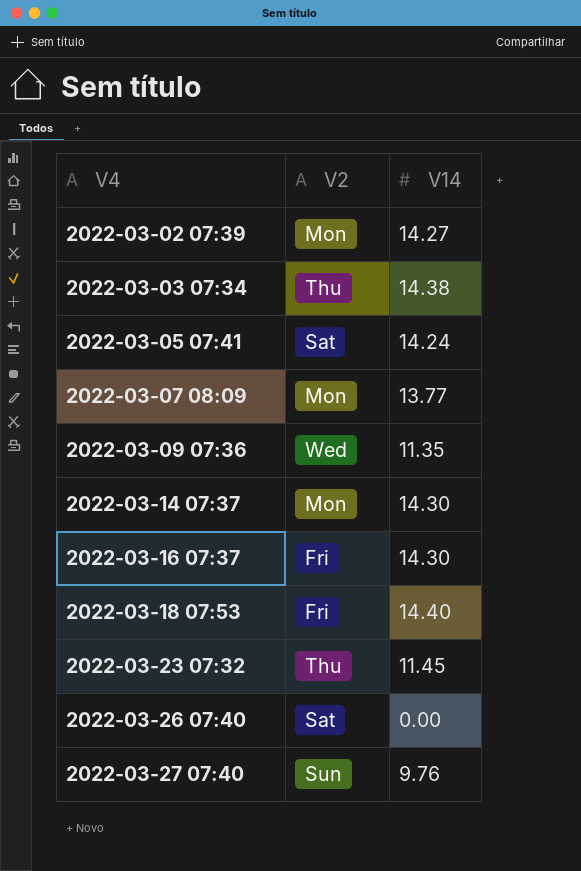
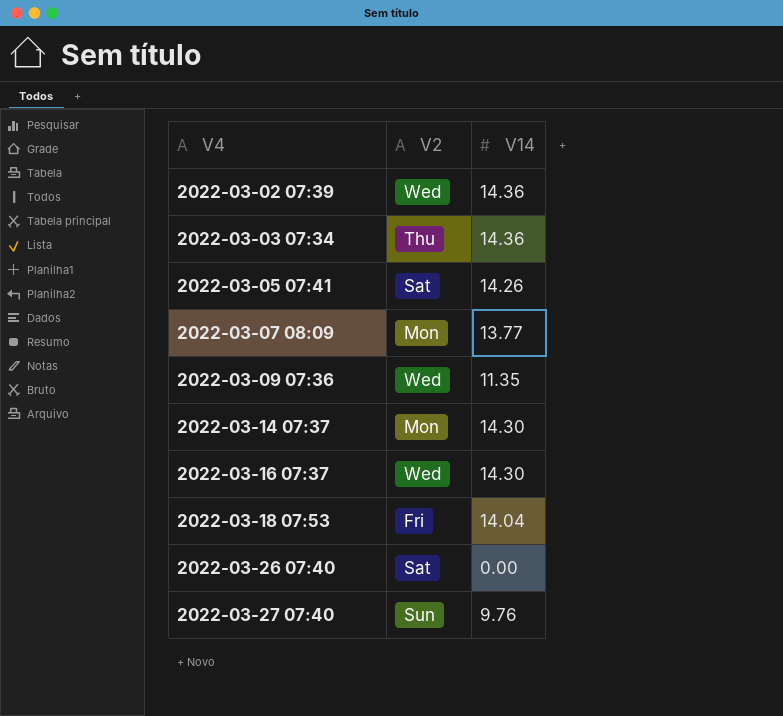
row 2022-03-23 07:32: Thu | 11.45 -> none
2022-03-02 07:39 | V2: Mon -> Wed
2022-03-02 07:39 | V14: 14.27 -> 14.36
2022-03-03 07:34 | V14: 14.38 -> 14.36
2022-03-05 07:41 | V14: 14.24 -> 14.26
2022-03-16 07:37 | V2: Fri -> Wed
2022-03-18 07:53 | V14: 14.40 -> 14.04

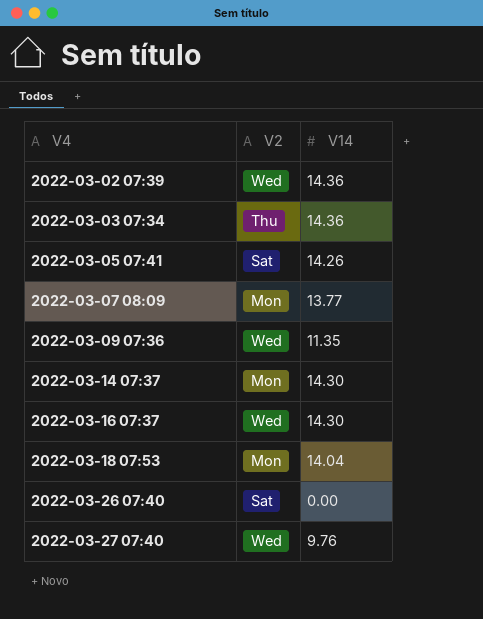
2022-03-18 07:53 | V2: Fri -> Mon
2022-03-27 07:40 | V2: Sun -> Wed

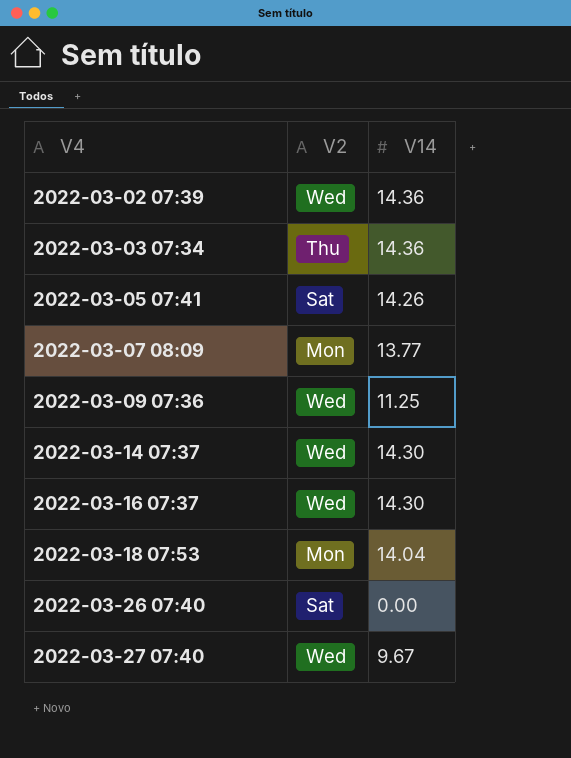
2022-03-09 07:36 | V14: 11.35 -> 11.25
2022-03-14 07:37 | V2: Mon -> Wed
2022-03-27 07:40 | V14: 9.76 -> 9.67

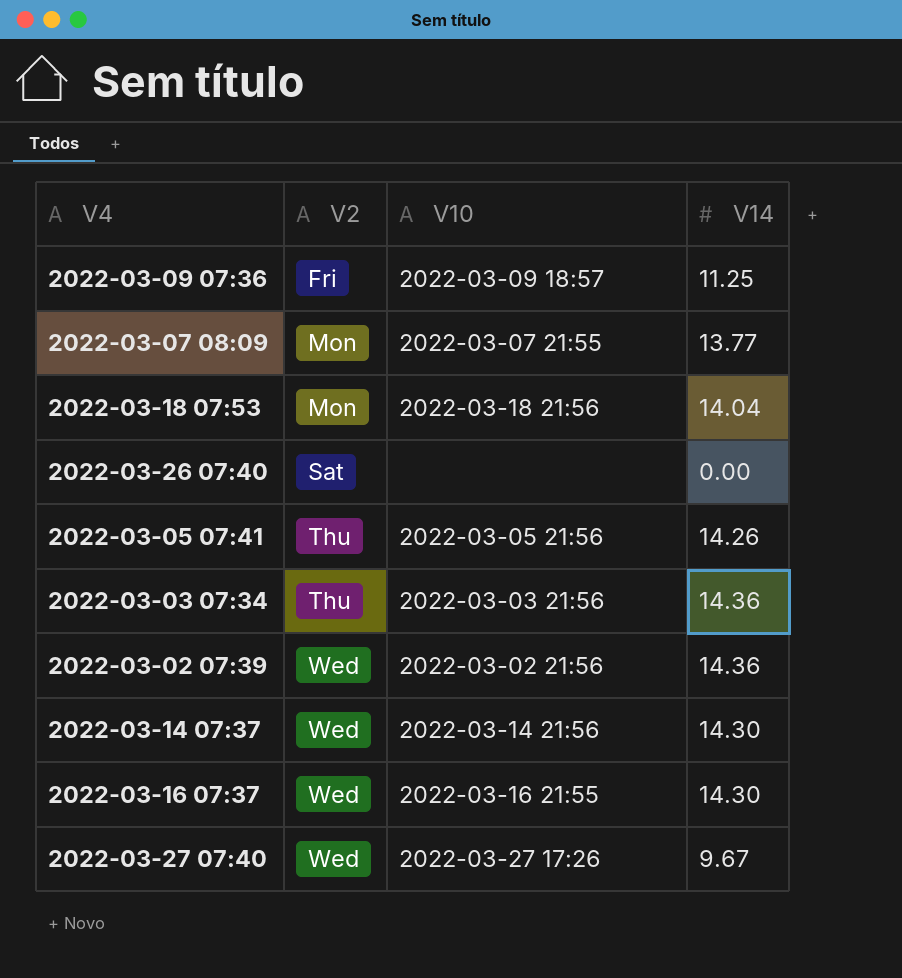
row order: V4 ascending -> V2 ascending
column V10 | position: none -> 3
2022-03-09 07:36 | V2: Wed -> Fri
2022-03-05 07:41 | V2: Sat -> Thu

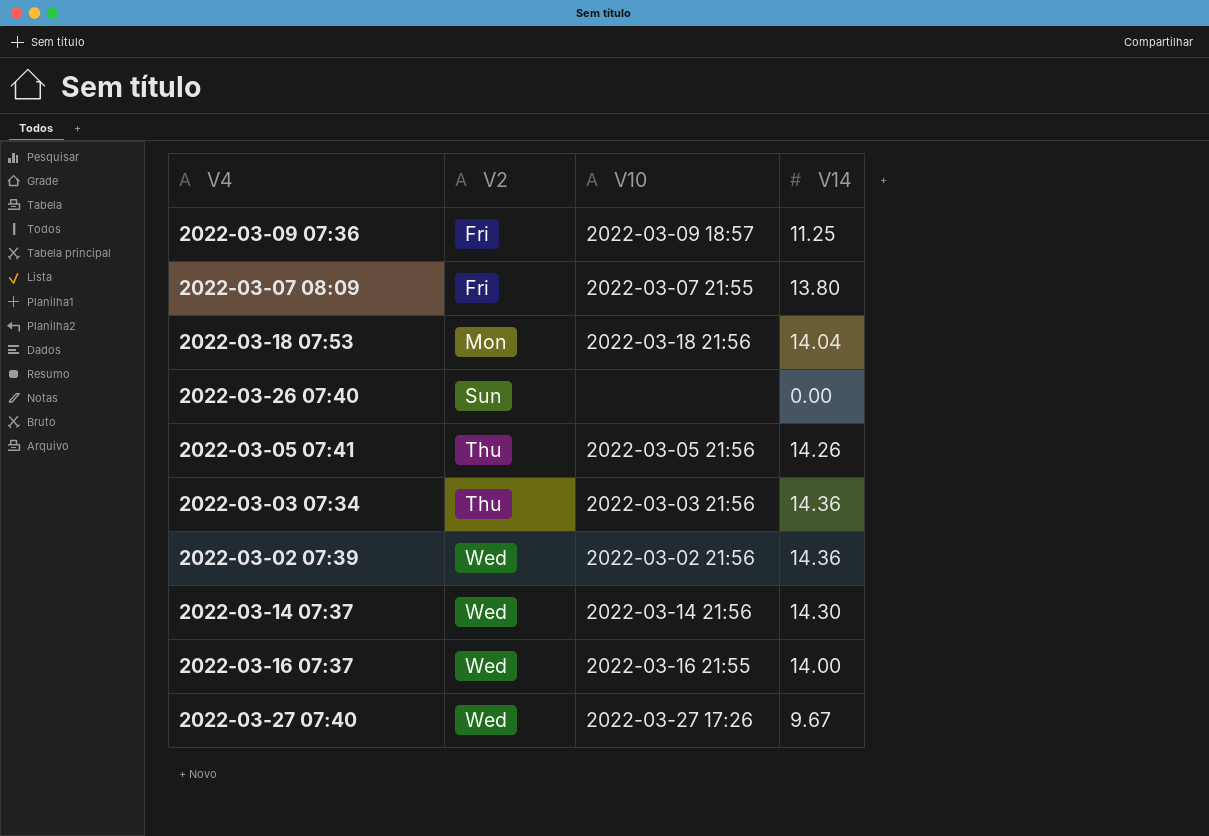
2022-03-07 08:09 | V2: Mon -> Fri
2022-03-07 08:09 | V14: 13.77 -> 13.80
2022-03-26 07:40 | V2: Sat -> Sun
2022-03-16 07:37 | V14: 14.30 -> 14.00

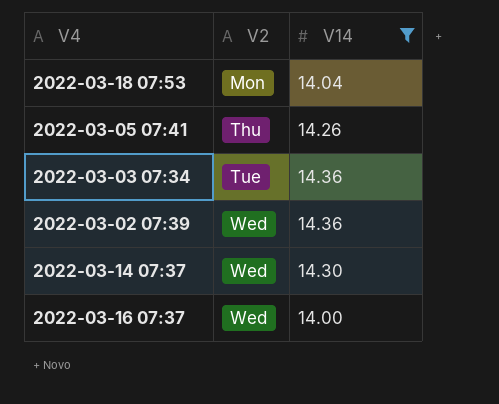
filter: none -> V14 >= 14.00
column V10 | position: 3 -> none
2022-03-03 07:34 | V2: Thu -> Tue

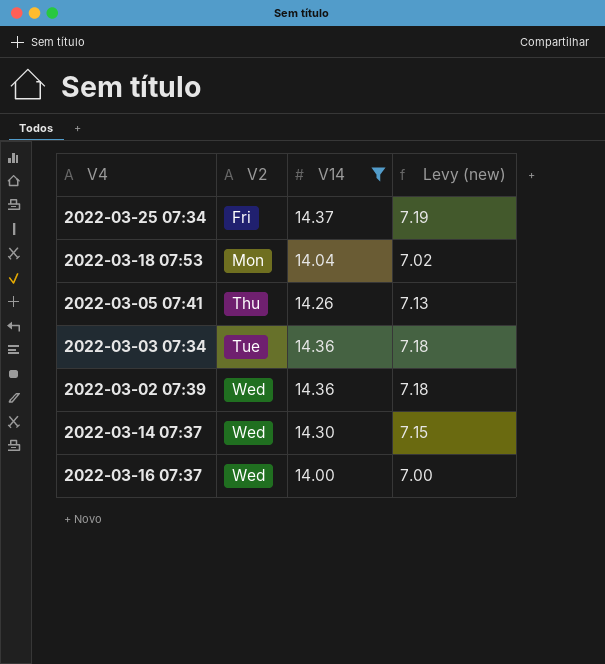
column Levy (new) | formula: none -> [V14] * 0.5
row 2022-03-25 07:34: none -> Fri | 14.37 | 7.19

